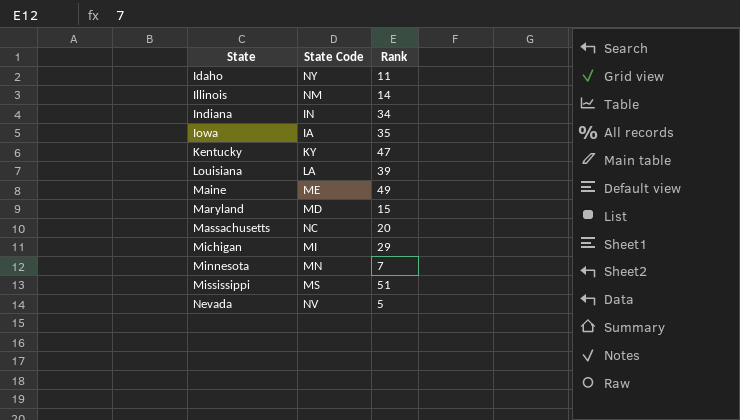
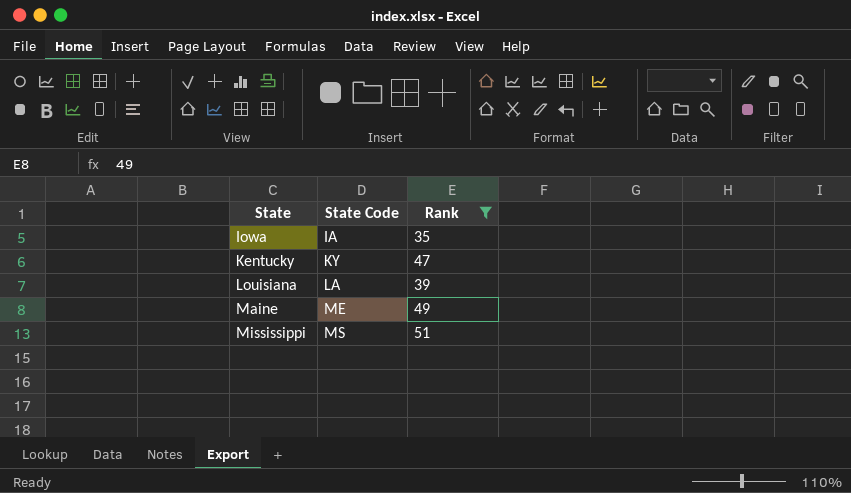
filter: none -> Rank >= 35

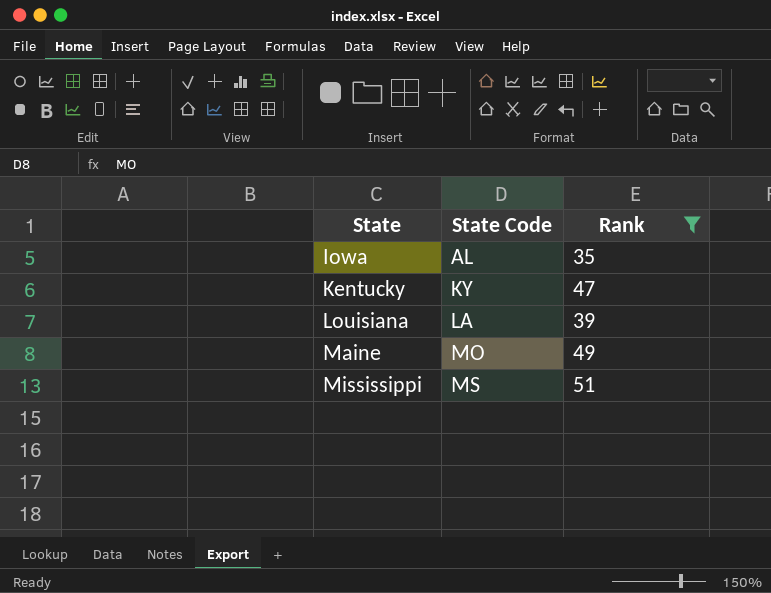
Iowa | State Code: IA -> AL
Maine | State Code: ME -> MO

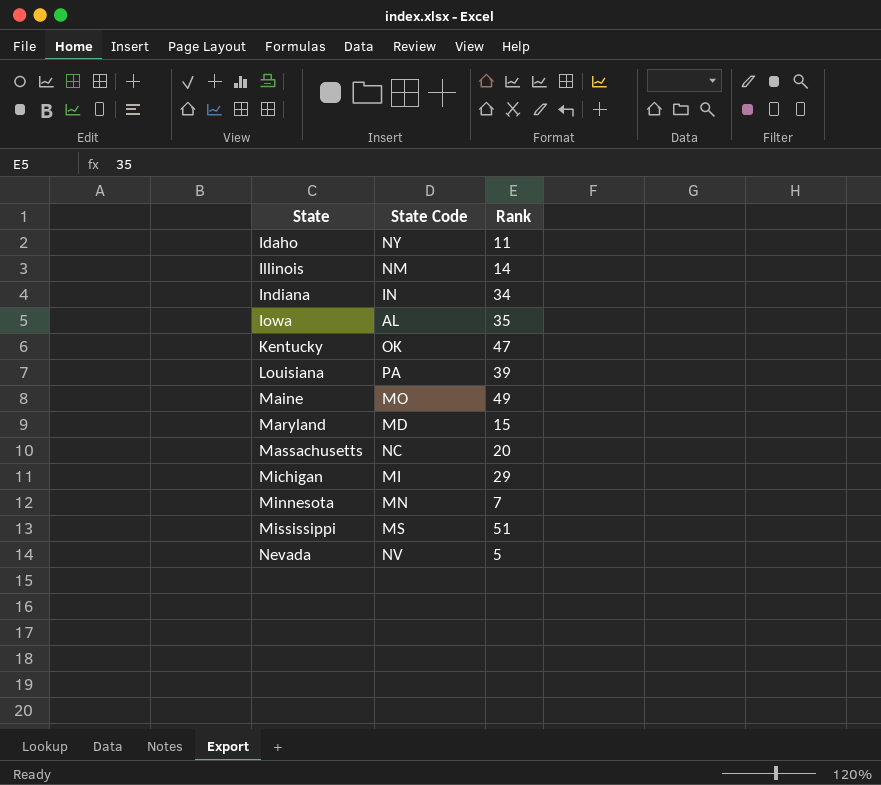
filter: Rank >= 35 -> none
Kentucky | State Code: KY -> OK
Louisiana | State Code: LA -> PA

